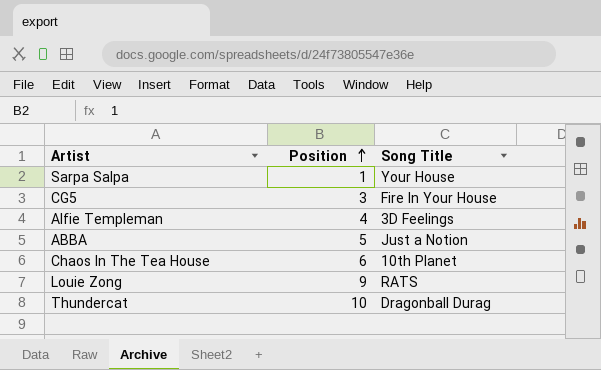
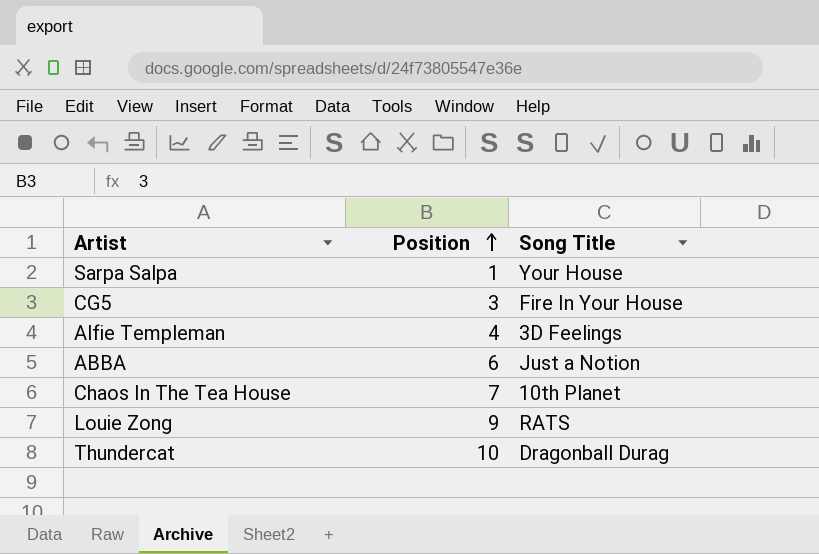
ABBA | Position: 5 -> 6
Chaos In The Tea House | Position: 6 -> 7

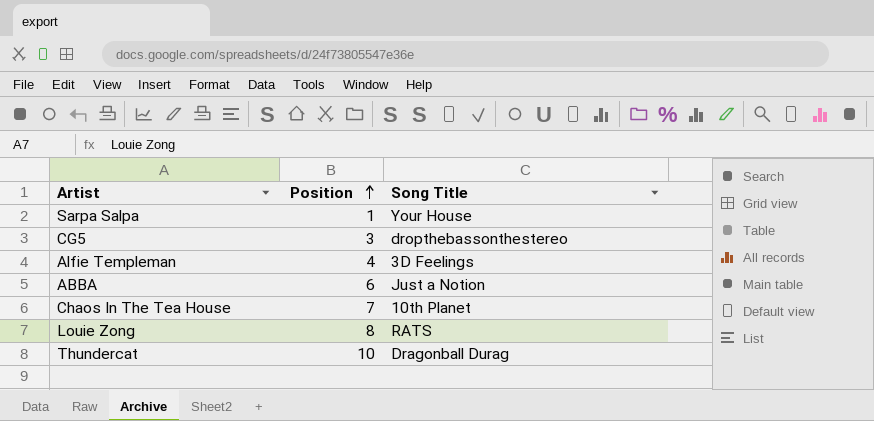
CG5 | Song Title: Fire In Your House -> dropthebassonthestereo
Louie Zong | Position: 9 -> 8

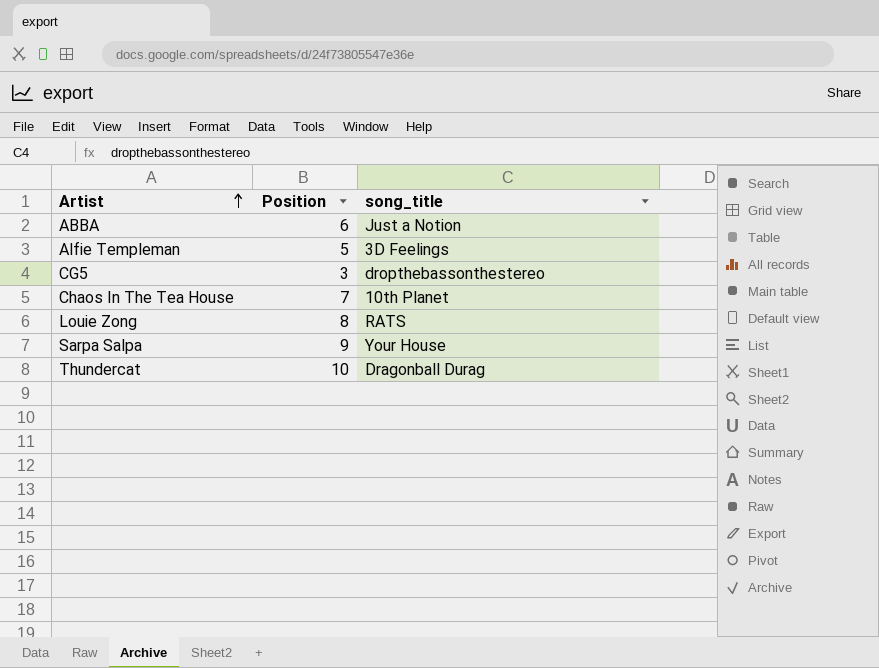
row order: Position ascending -> Artist ascending
column name: Song Title -> song_title
Alfie Templeman | Position: 4 -> 5
Sarpa Salpa | Position: 1 -> 9

